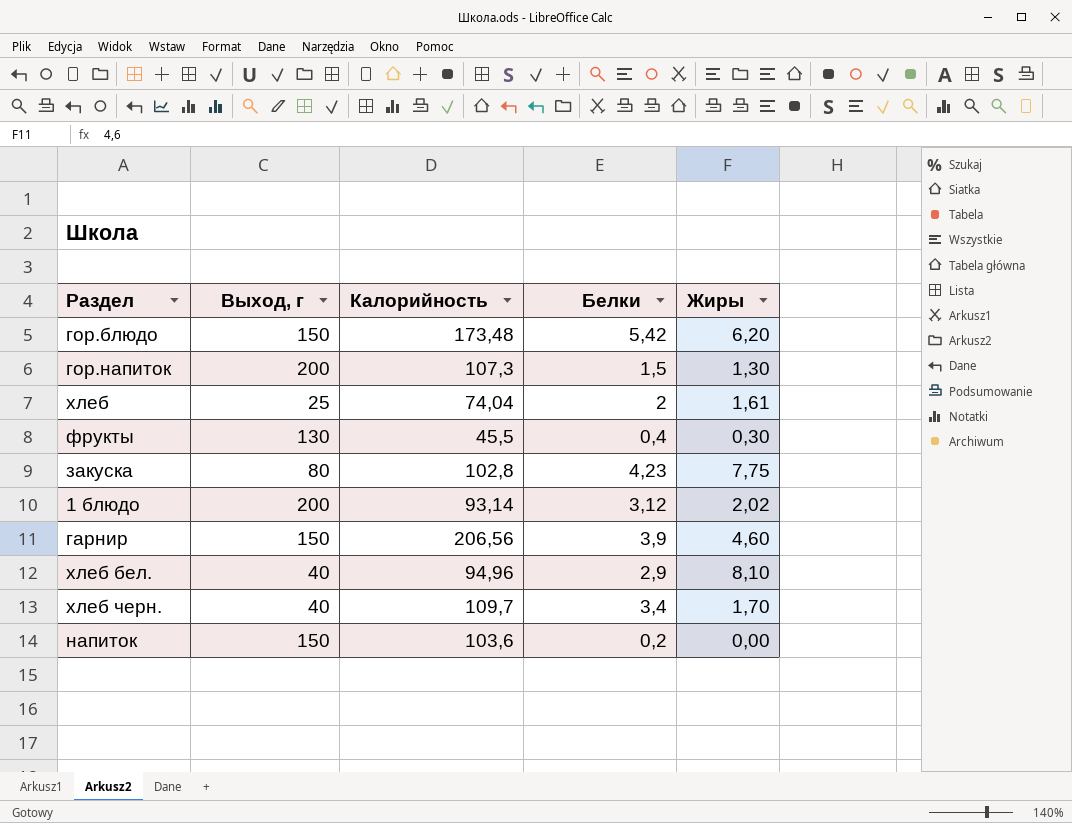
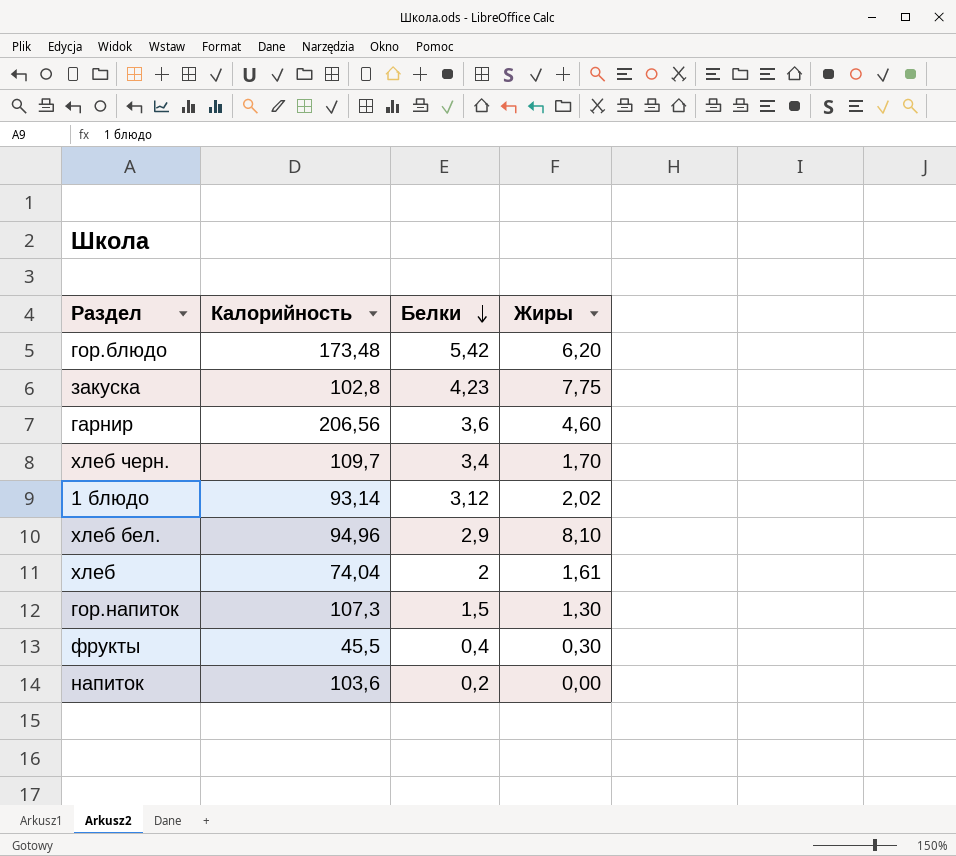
row order: none -> Белки descending
column Выход, г | position: 2 -> none
гарнир | Белки: 3,9 -> 3,6

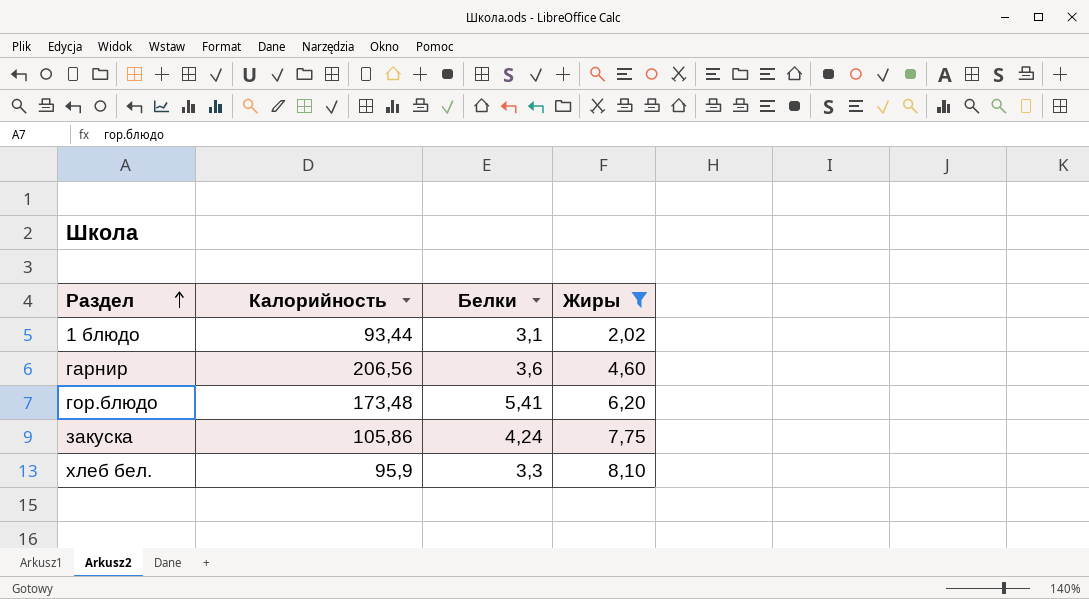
filter: none -> Жиры >= 2,02
row order: Белки descending -> Раздел ascending
1 блюдо | Калорийность: 93,14 -> 93,44
1 блюдо | Белки: 3,12 -> 3,1
гор.блюдо | Белки: 5,42 -> 5,41
закуска | Калорийность: 102,8 -> 105,86
закуска | Белки: 4,23 -> 4,24
хлеб бел. | Калорийность: 94,96 -> 95,9
хлеб бел. | Белки: 2,9 -> 3,3

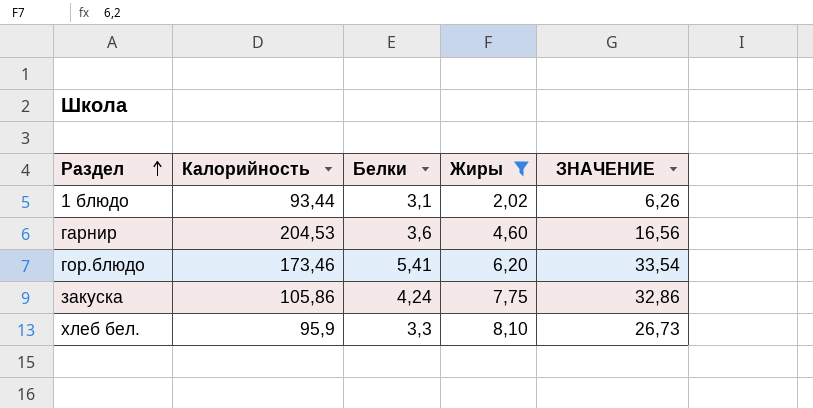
column ЗНАЧЕНИЕ | formula: none -> [Белки] * [Жиры]
гарнир | Калорийность: 206,56 -> 204,53
гор.блюдо | Калорийность: 173,48 -> 173,46

